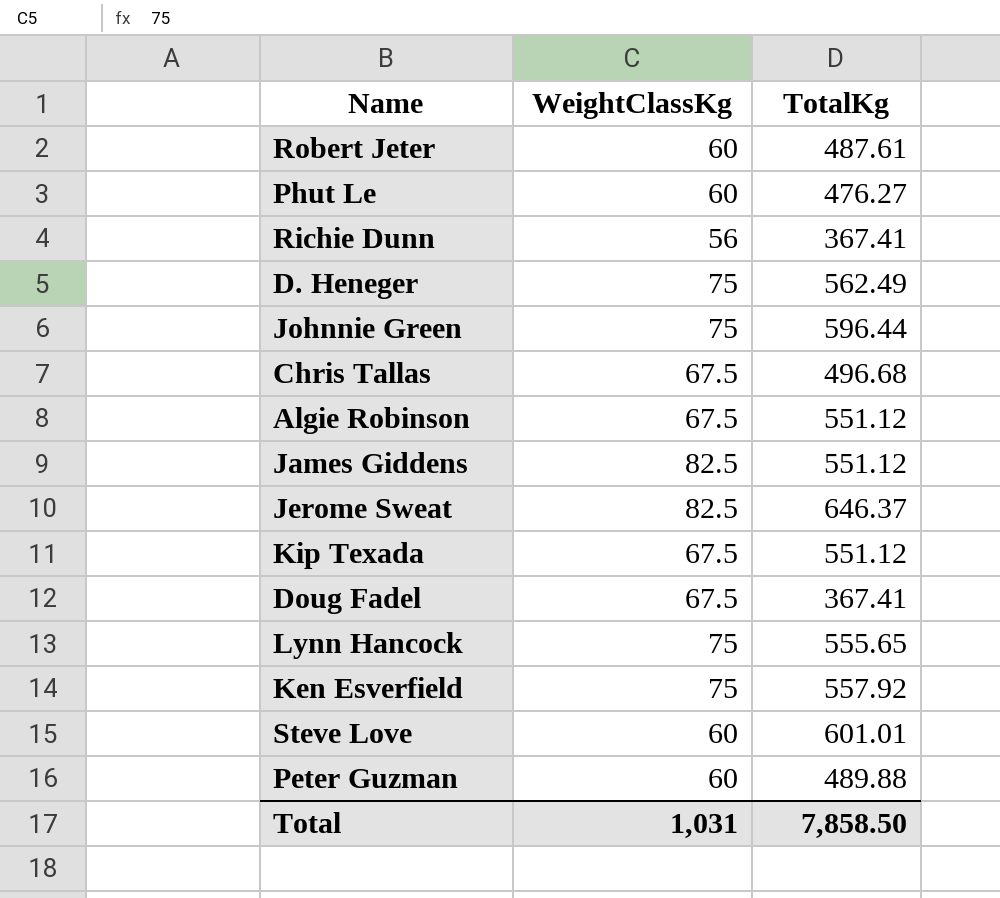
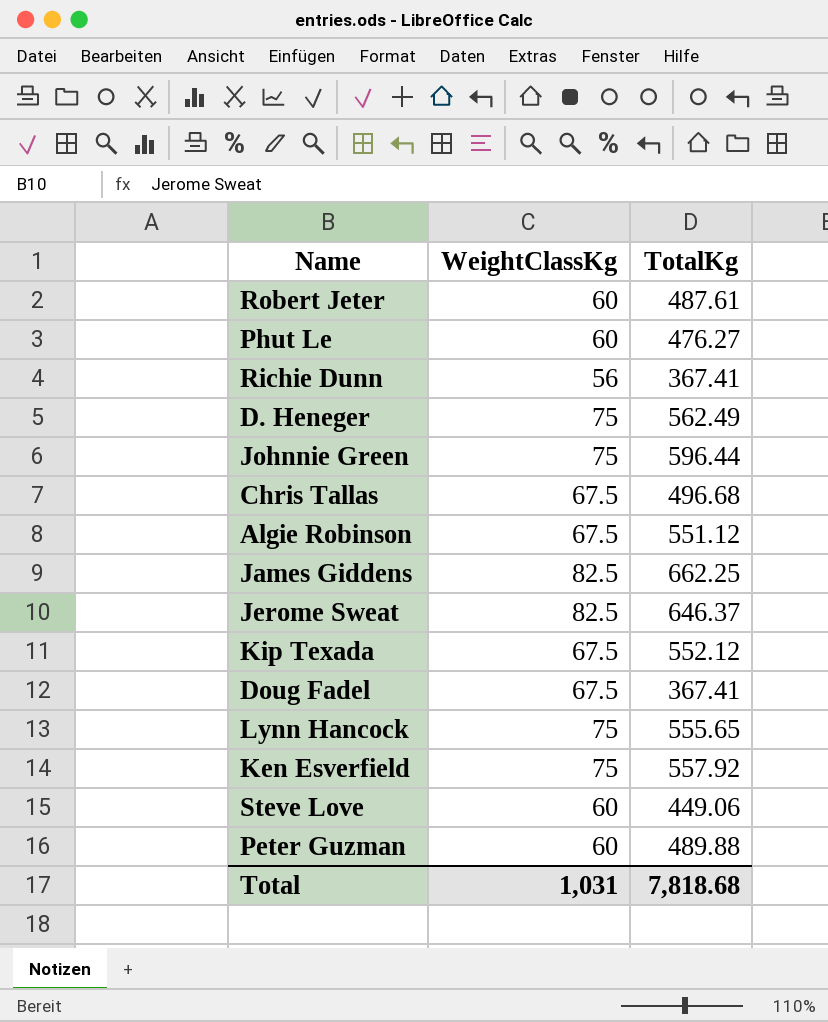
James Giddens | TotalKg: 551.12 -> 662.25
Kip Texada | TotalKg: 551.12 -> 552.12
Steve Love | TotalKg: 601.01 -> 449.06
Total | TotalKg: 7,858.50 -> 7,818.68

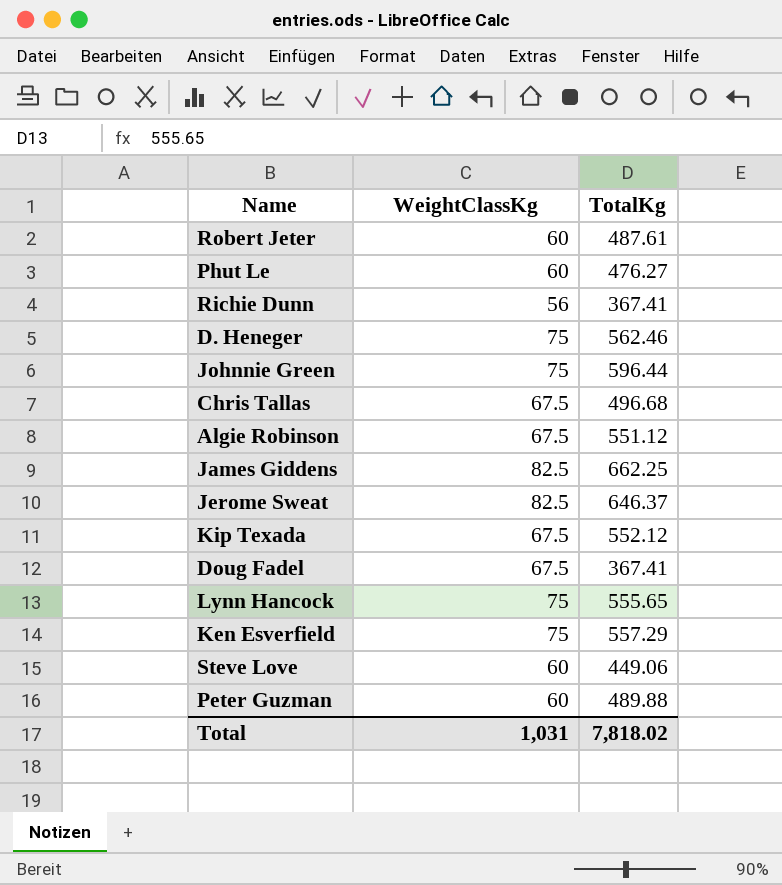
D. Heneger | TotalKg: 562.49 -> 562.46
Ken Esverfield | TotalKg: 557.92 -> 557.29
Total | TotalKg: 7,818.68 -> 7,818.02

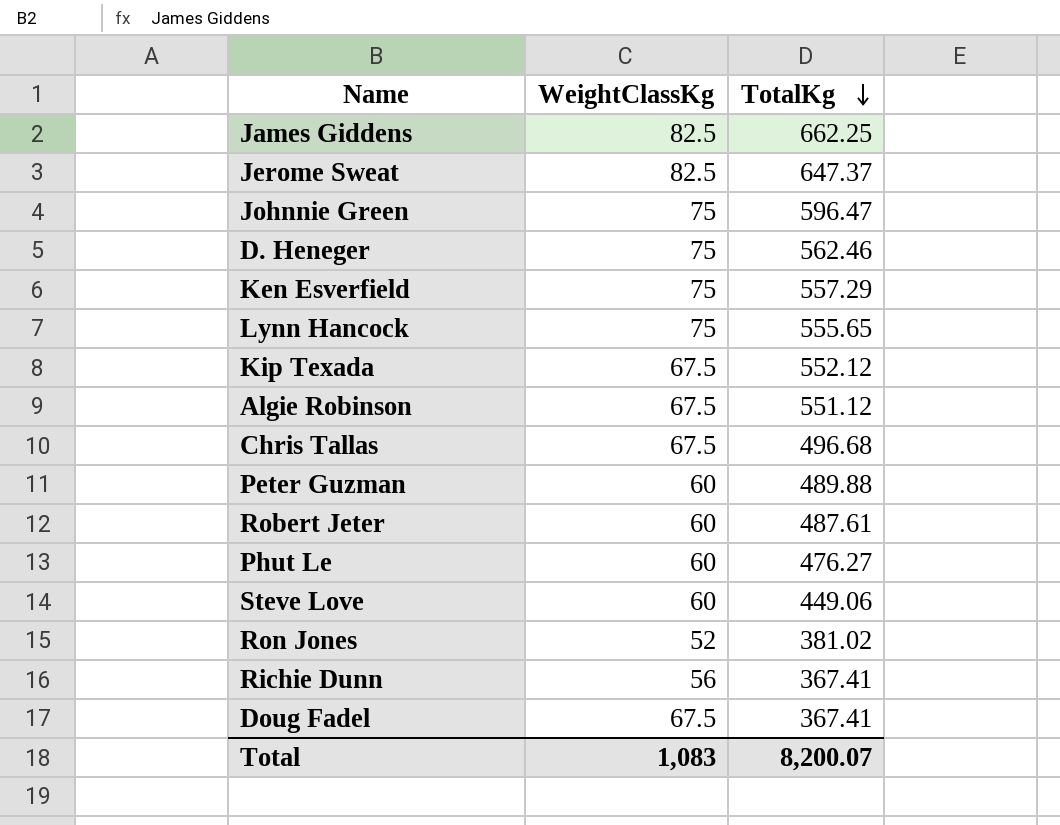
row order: none -> TotalKg descending
Jerome Sweat | TotalKg: 646.37 -> 647.37
Johnnie Green | TotalKg: 596.44 -> 596.47
row Ron Jones: none -> 52 | 381.02
Total | WeightClassKg: 1,031 -> 1,083
Total | TotalKg: 7,818.02 -> 8,200.07

